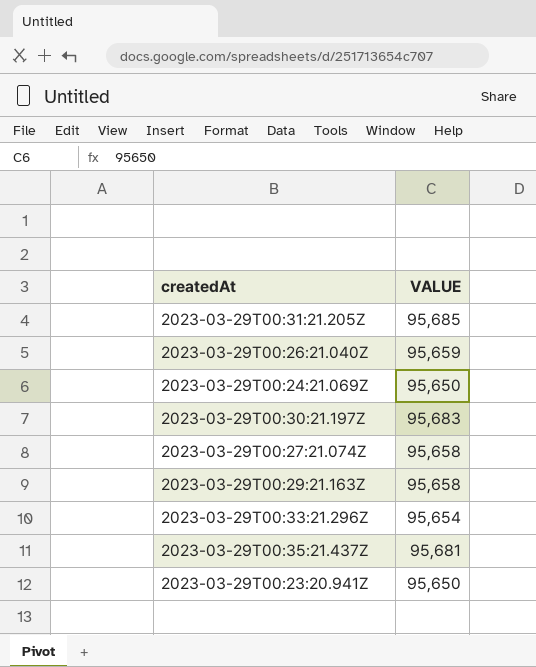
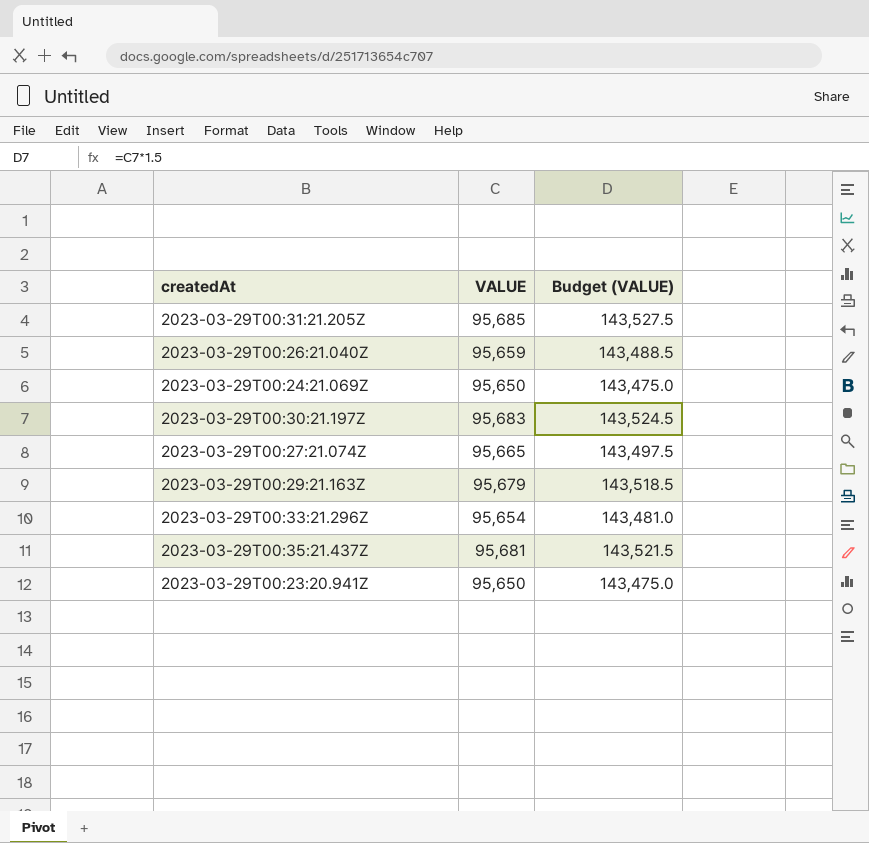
column Budget (VALUE) | formula: none -> [VALUE] * 1.5
2023-03-29T00:27:21.074Z | VALUE: 95,658 -> 95,665
2023-03-29T00:29:21.163Z | VALUE: 95,658 -> 95,679

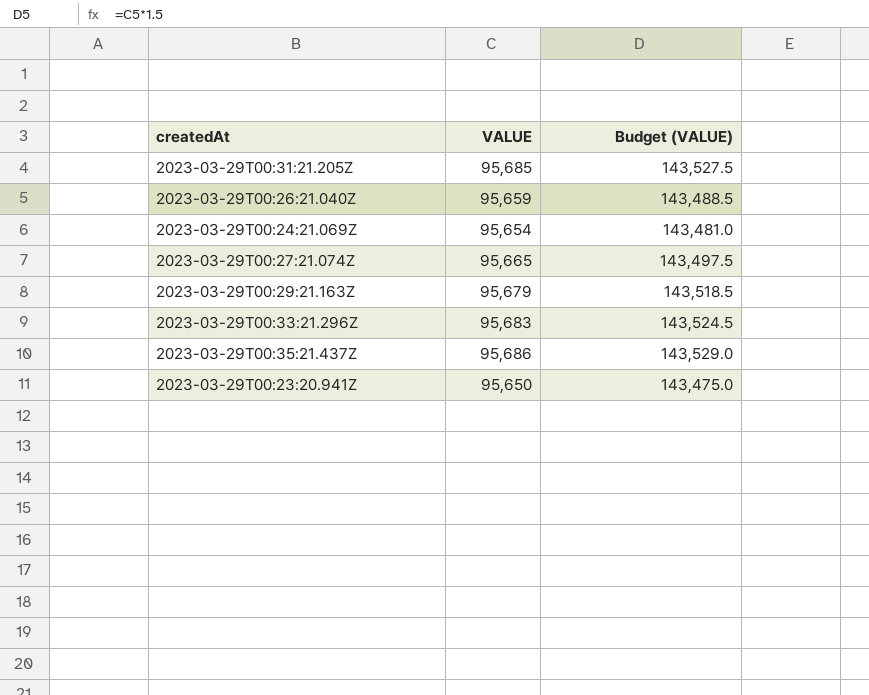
row 2023-03-29T00:30:21.197Z: 95,683 | 143,524.5 -> none
2023-03-29T00:24:21.069Z | VALUE: 95,650 -> 95,654
2023-03-29T00:24:21.069Z | Budget (VALUE): 143,475.0 -> 143,481.0
2023-03-29T00:33:21.296Z | VALUE: 95,654 -> 95,683
2023-03-29T00:33:21.296Z | Budget (VALUE): 143,481.0 -> 143,524.5
2023-03-29T00:35:21.437Z | VALUE: 95,681 -> 95,686
2023-03-29T00:35:21.437Z | Budget (VALUE): 143,521.5 -> 143,529.0

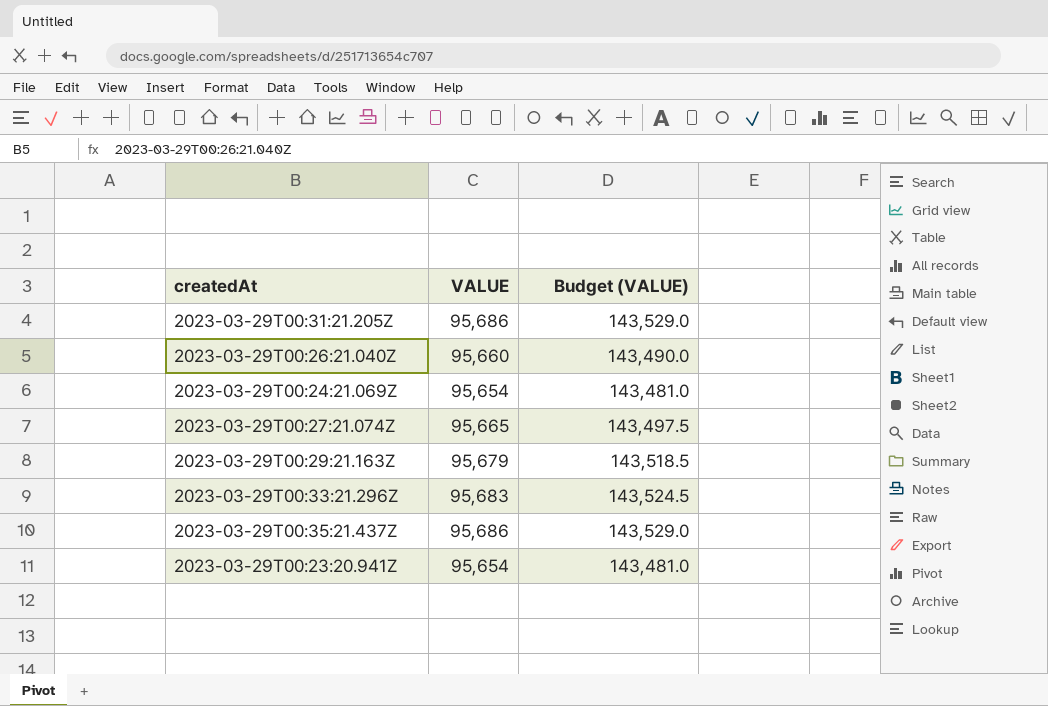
2023-03-29T00:31:21.205Z | VALUE: 95,685 -> 95,686
2023-03-29T00:31:21.205Z | Budget (VALUE): 143,527.5 -> 143,529.0
2023-03-29T00:26:21.040Z | VALUE: 95,659 -> 95,660
2023-03-29T00:26:21.040Z | Budget (VALUE): 143,488.5 -> 143,490.0
2023-03-29T00:23:20.941Z | VALUE: 95,650 -> 95,654
2023-03-29T00:23:20.941Z | Budget (VALUE): 143,475.0 -> 143,481.0

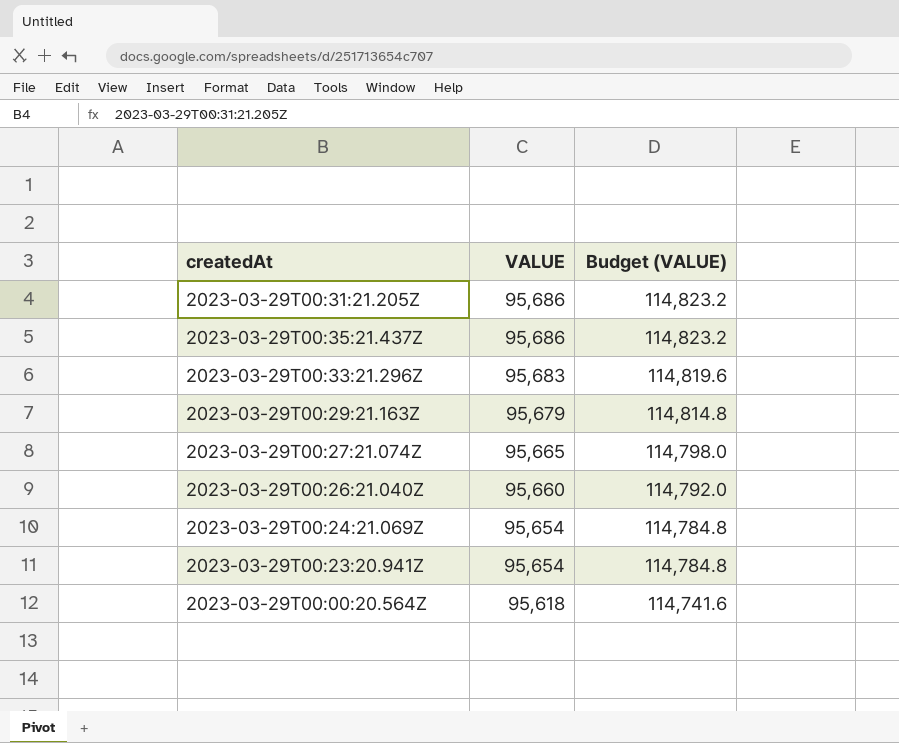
row order: none -> VALUE descending
column Budget (VALUE) | formula: [VALUE] * 1.5 -> [VALUE] * 1.2
row 2023-03-29T00:00:20.564Z: none -> 95,618 | 114,741.6

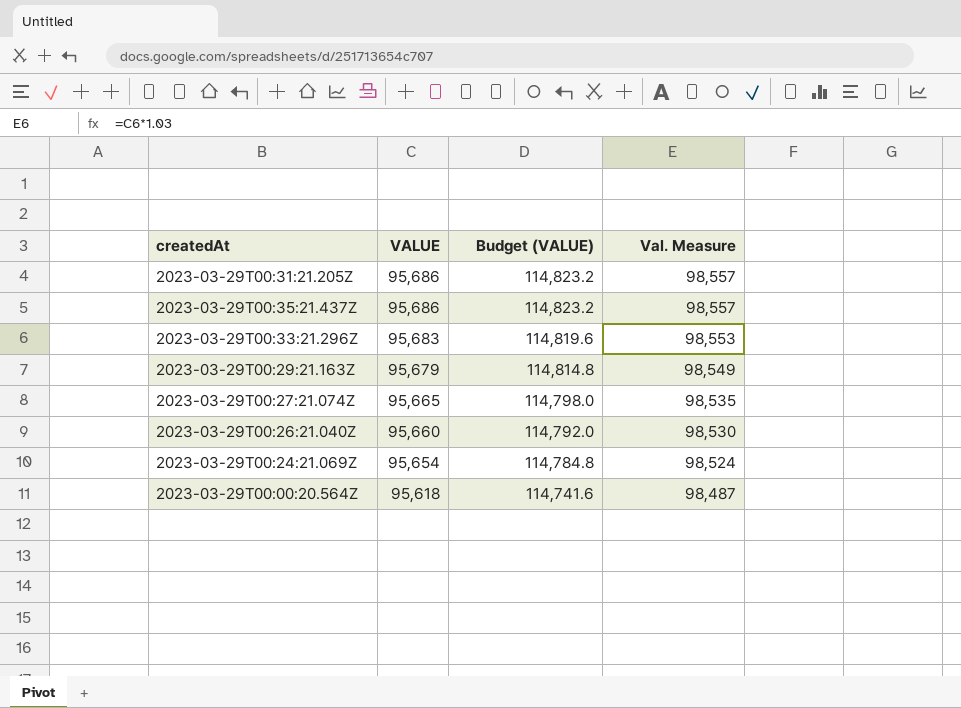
column Val. Measure | formula: none -> [VALUE] * 1.03
row 2023-03-29T00:23:20.941Z: 95,654 | 114,784.8 -> none

